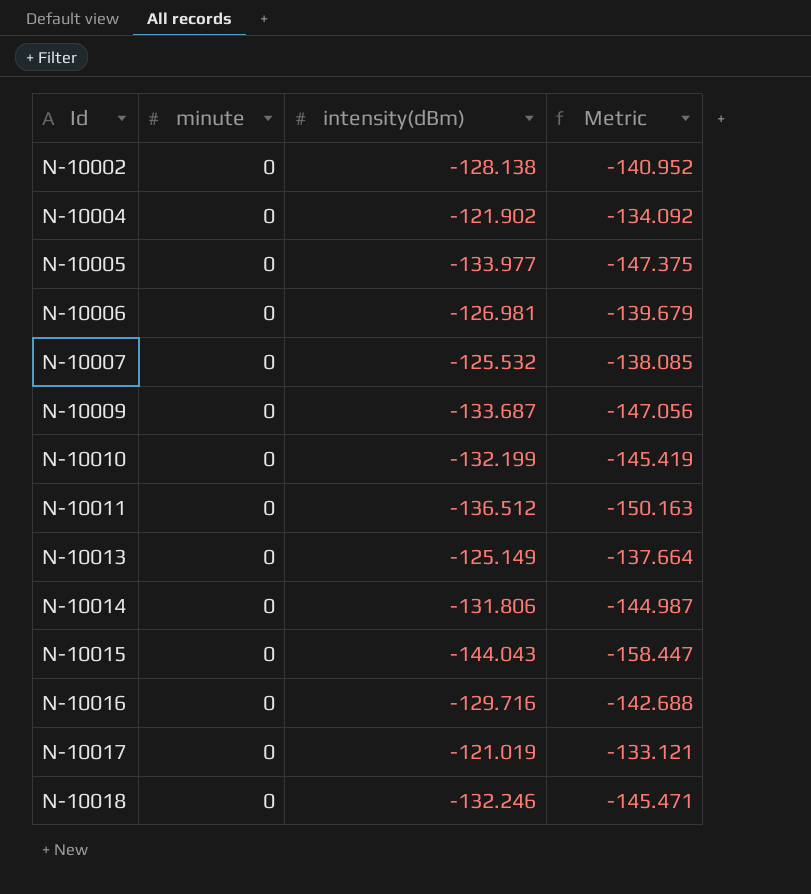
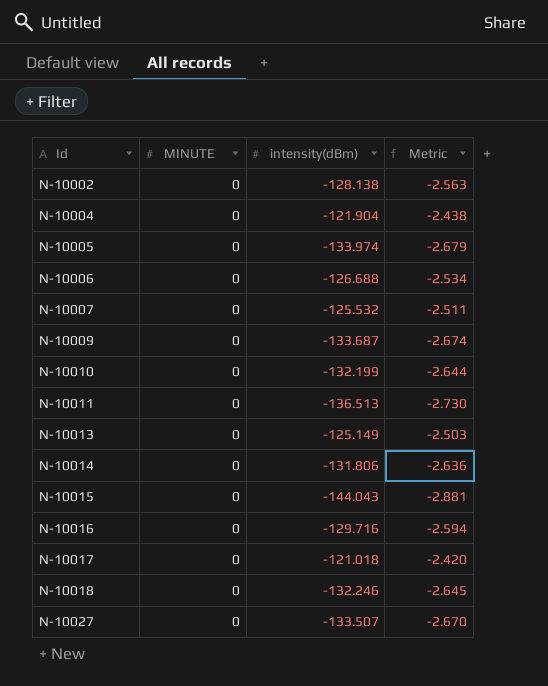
column name: minute -> MINUTE
column Metric | formula: [intensity(dBm)] * 1.1 -> [intensity(dBm)] * 0.02
N-10004 | intensity(dBm): -121.902 -> -121.904
N-10005 | intensity(dBm): -133.977 -> -133.974
N-10006 | intensity(dBm): -126.981 -> -126.688
N-10011 | intensity(dBm): -136.512 -> -136.513
N-10017 | intensity(dBm): -121.019 -> -121.018
row N-10027: none -> 0 | -133.507 | -2.670

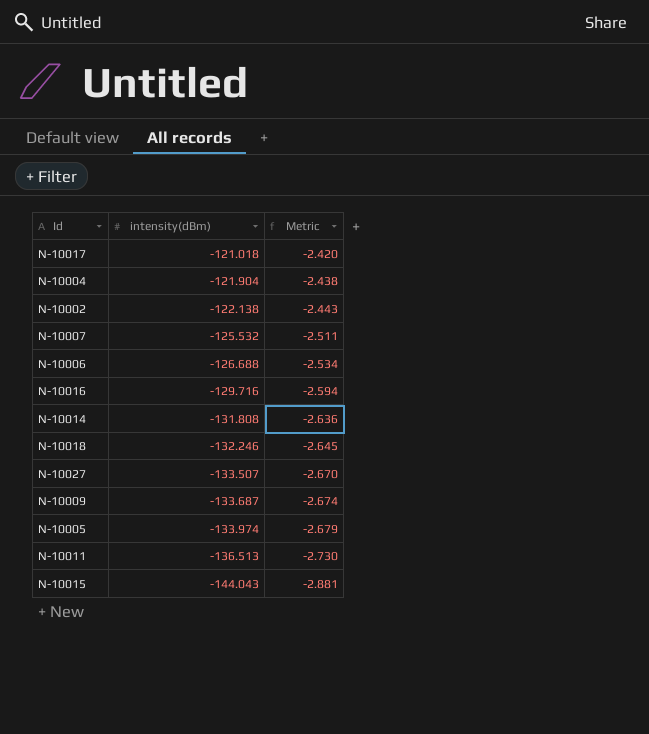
row order: Id ascending -> intensity(dBm) descending
column MINUTE | position: 2 -> none
row N-10010: 0 | -132.199 | -2.644 -> none
row N-10013: 0 | -125.149 | -2.503 -> none
N-10002 | intensity(dBm): -128.138 -> -122.138
N-10002 | Metric: -2.563 -> -2.443
N-10014 | intensity(dBm): -131.806 -> -131.808

